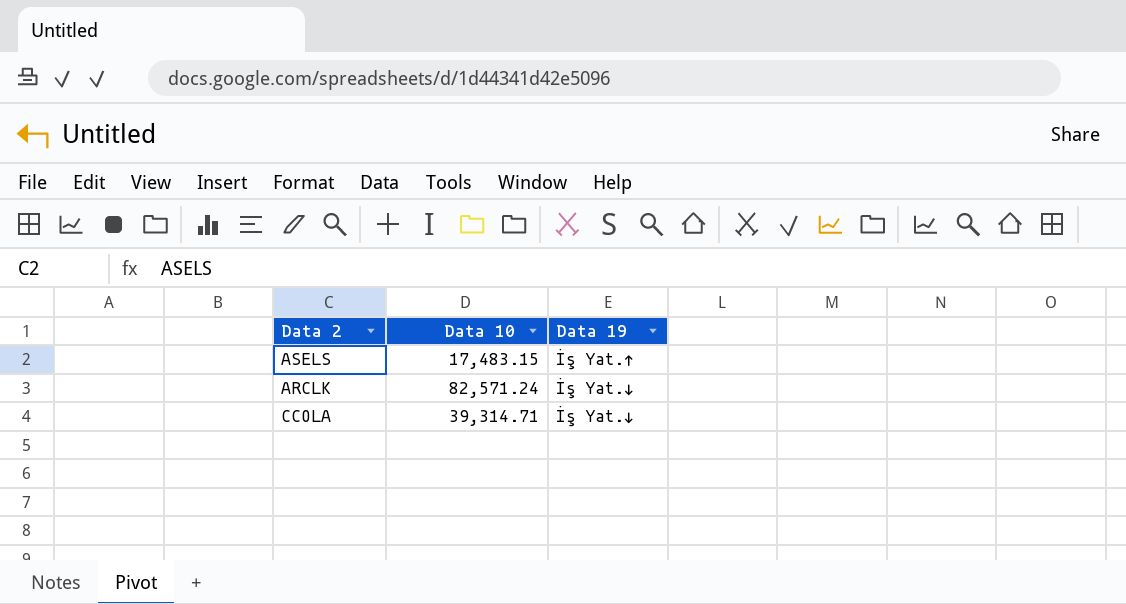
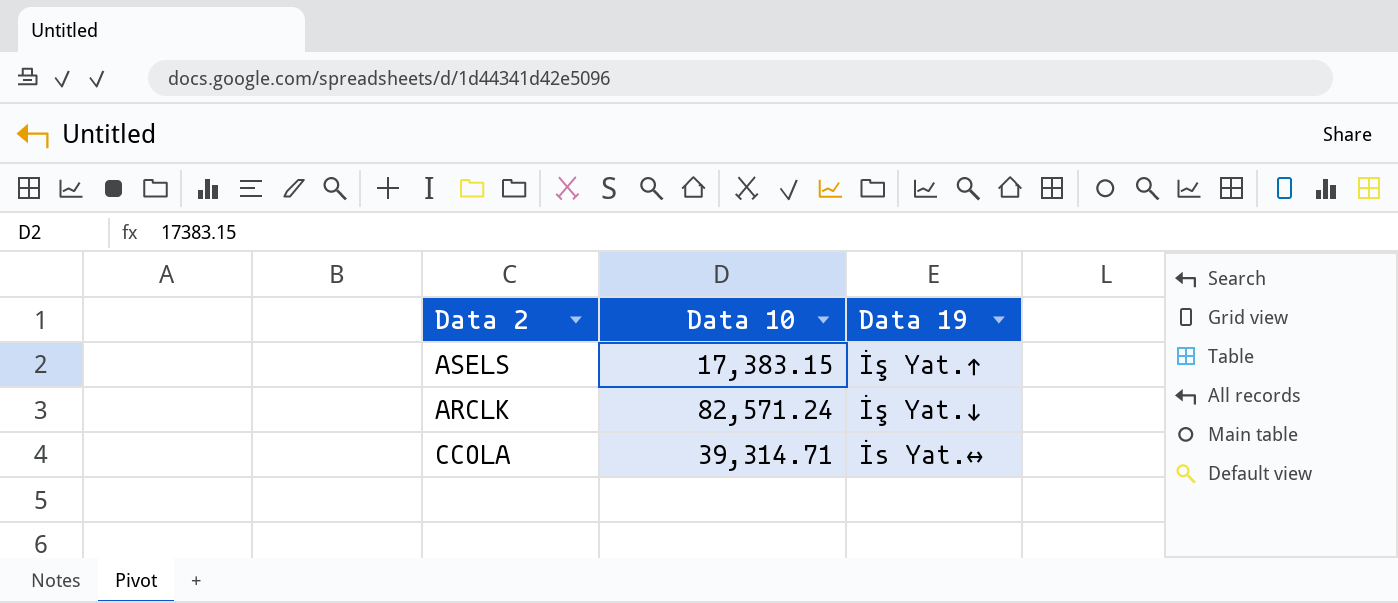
ASELS | Data 10: 17,483.15 -> 17,383.15
CCOLA | Data 19: İş Yat.↓ -> İs Yat.↔

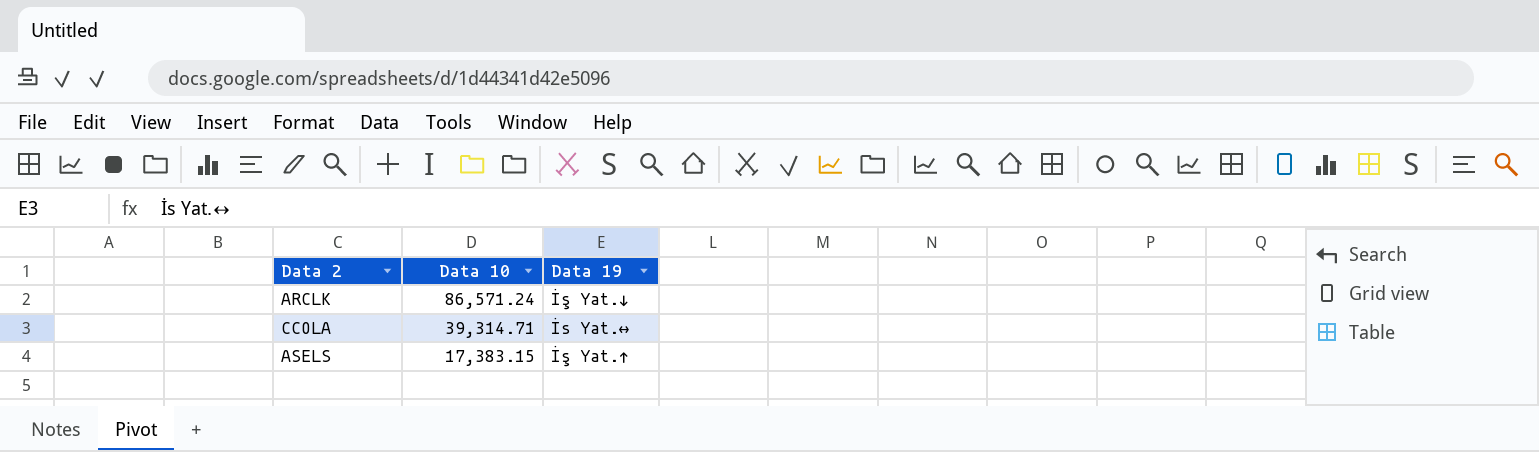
row order: Data 19 ascending -> Data 10 descending
ARCLK | Data 10: 82,571.24 -> 86,571.24

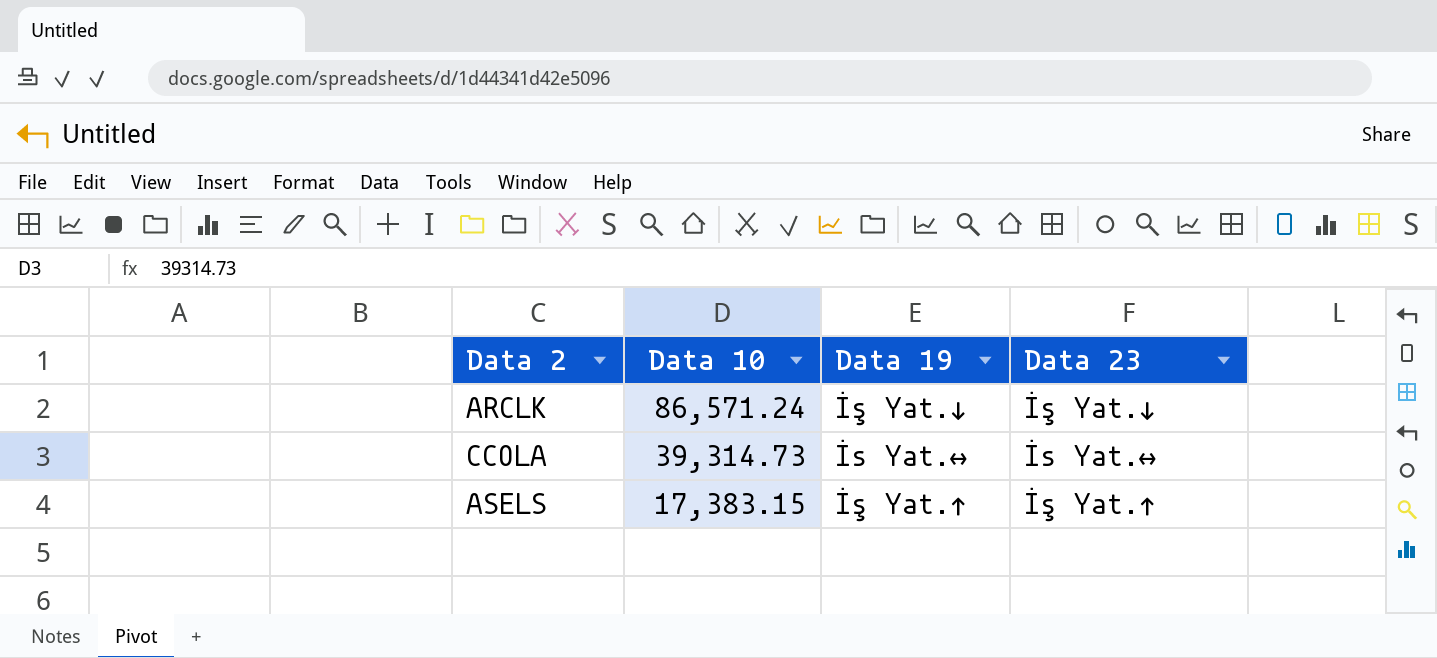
column Data 23 | position: none -> 4
CCOLA | Data 10: 39,314.71 -> 39,314.73

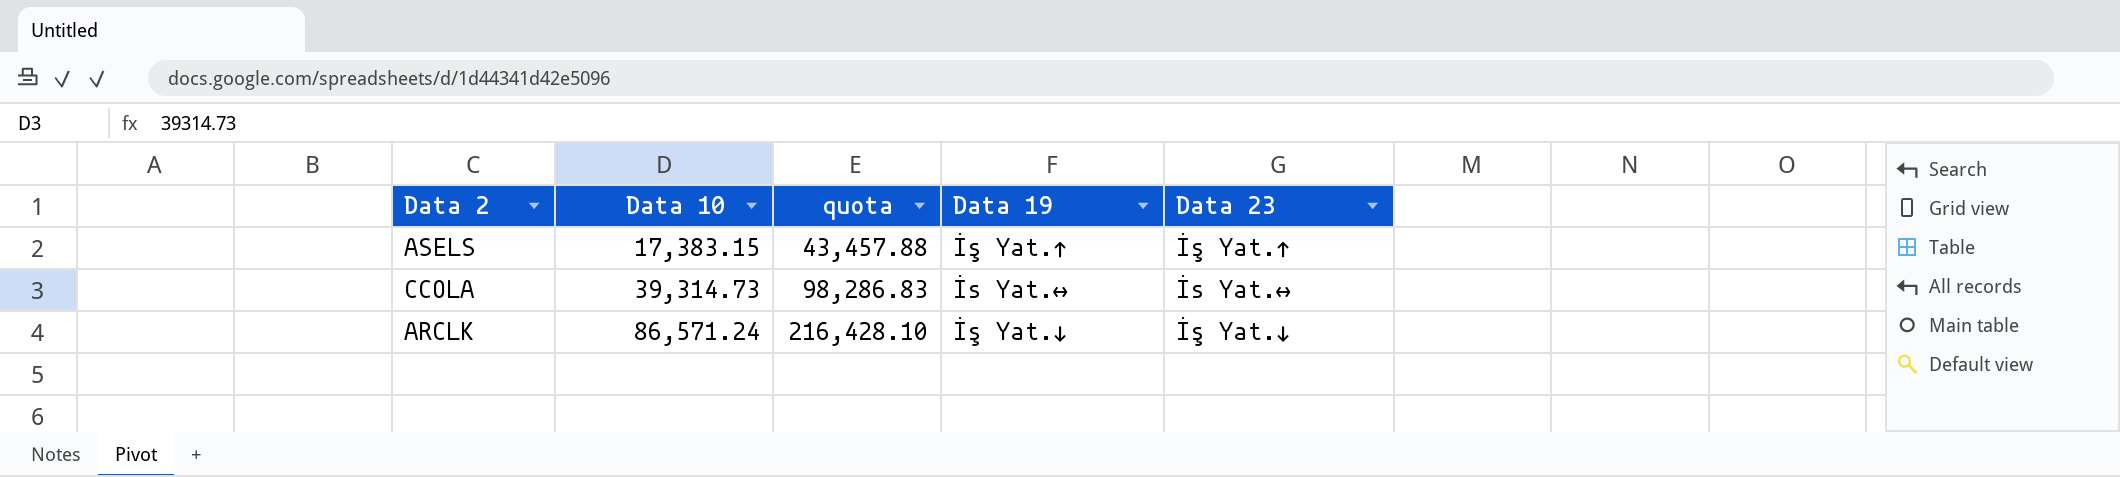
row order: Data 10 descending -> Data 10 ascending
column quota | formula: none -> [Data 10] * 2.5

